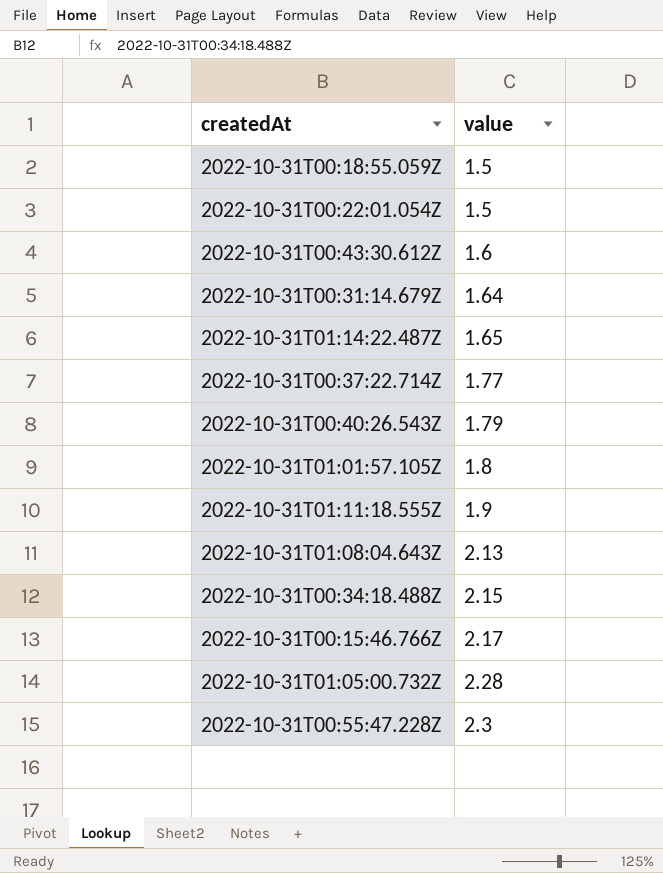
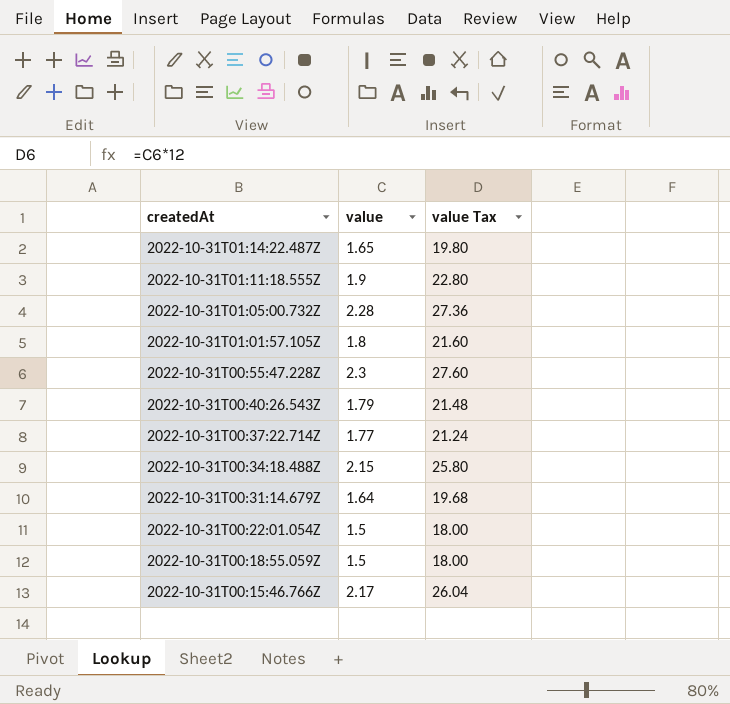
row order: value ascending -> createdAt descending
column value Tax | formula: none -> [value] * 12
row 2022-10-31T00:43:30.612Z: 1.6 -> none
row 2022-10-31T01:08:04.643Z: 2.13 -> none

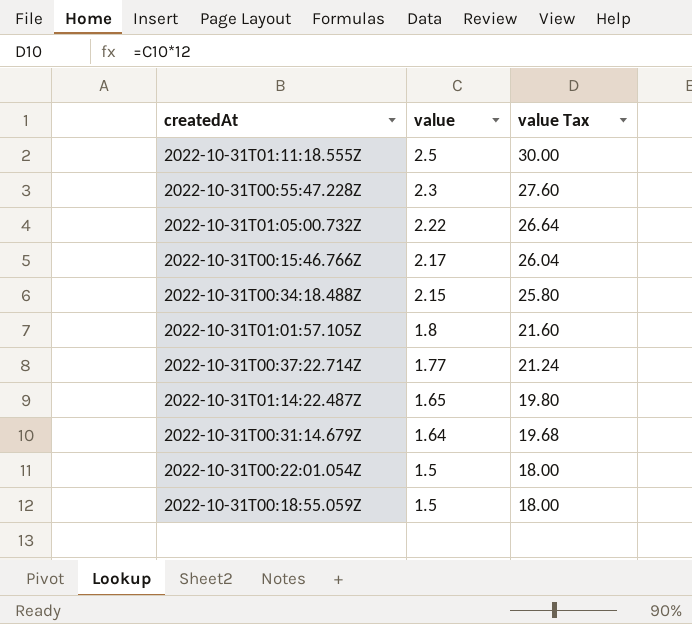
row order: createdAt descending -> value descending
row 2022-10-31T00:40:26.543Z: 1.79 | 21.48 -> none
2022-10-31T01:11:18.555Z | value: 1.9 -> 2.5
2022-10-31T01:11:18.555Z | value Tax: 22.80 -> 30.00
2022-10-31T01:05:00.732Z | value: 2.28 -> 2.22
2022-10-31T01:05:00.732Z | value Tax: 27.36 -> 26.64

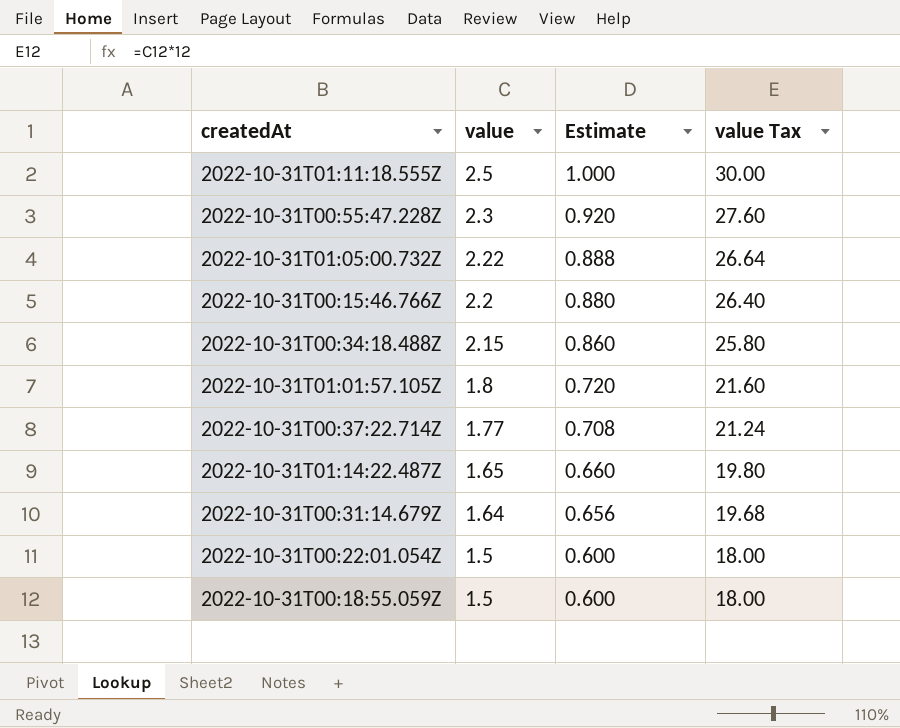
column Estimate | formula: none -> [value] * 0.4
2022-10-31T00:15:46.766Z | value: 2.17 -> 2.2
2022-10-31T00:15:46.766Z | value Tax: 26.04 -> 26.40

